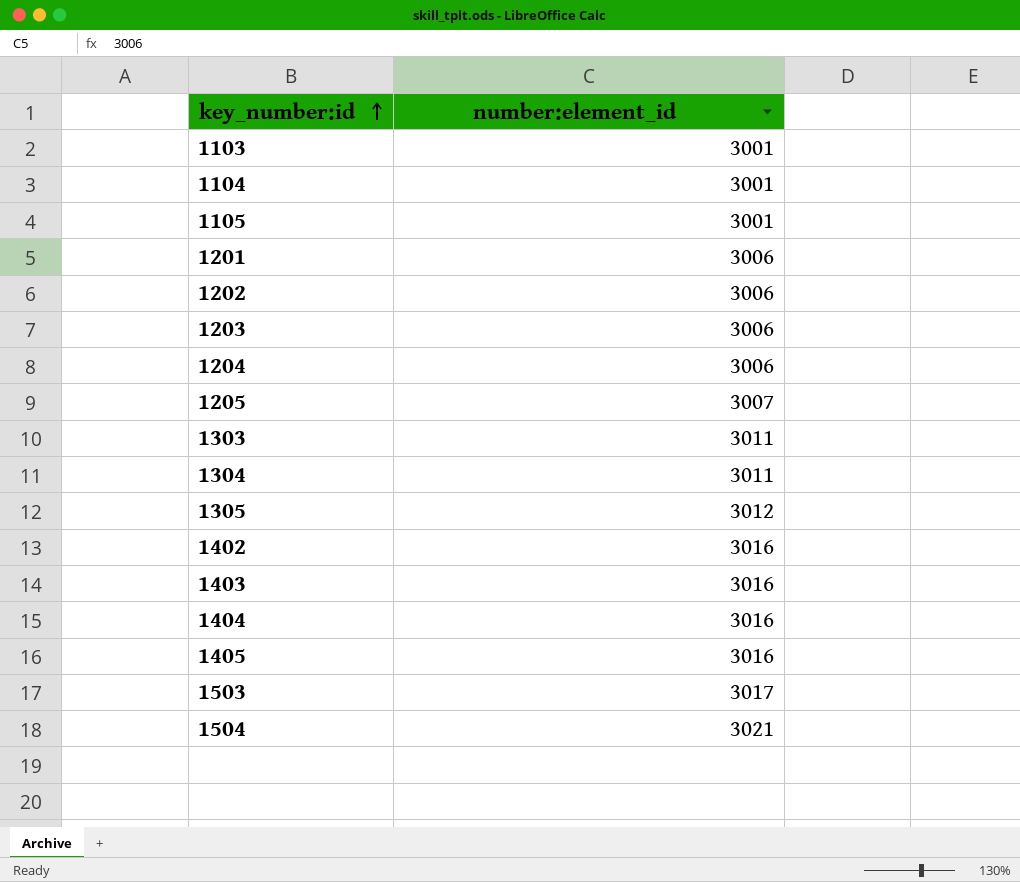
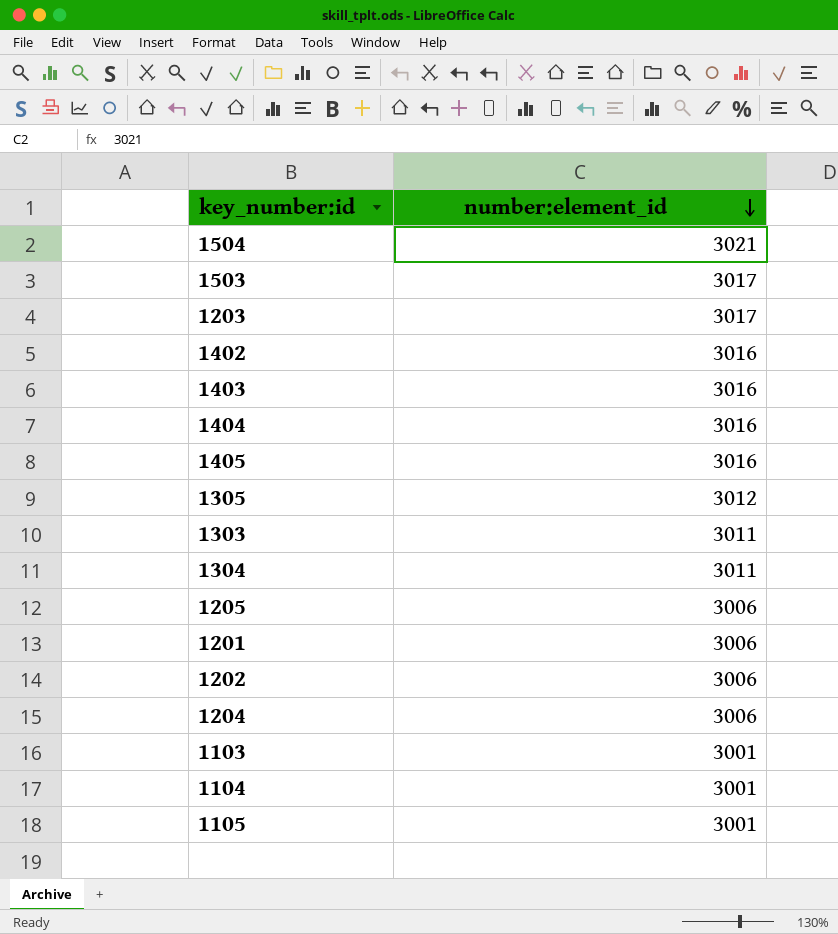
row order: key_number:id ascending -> number:element_id descending
1203 | number:element_id: 3006 -> 3017
1205 | number:element_id: 3007 -> 3006

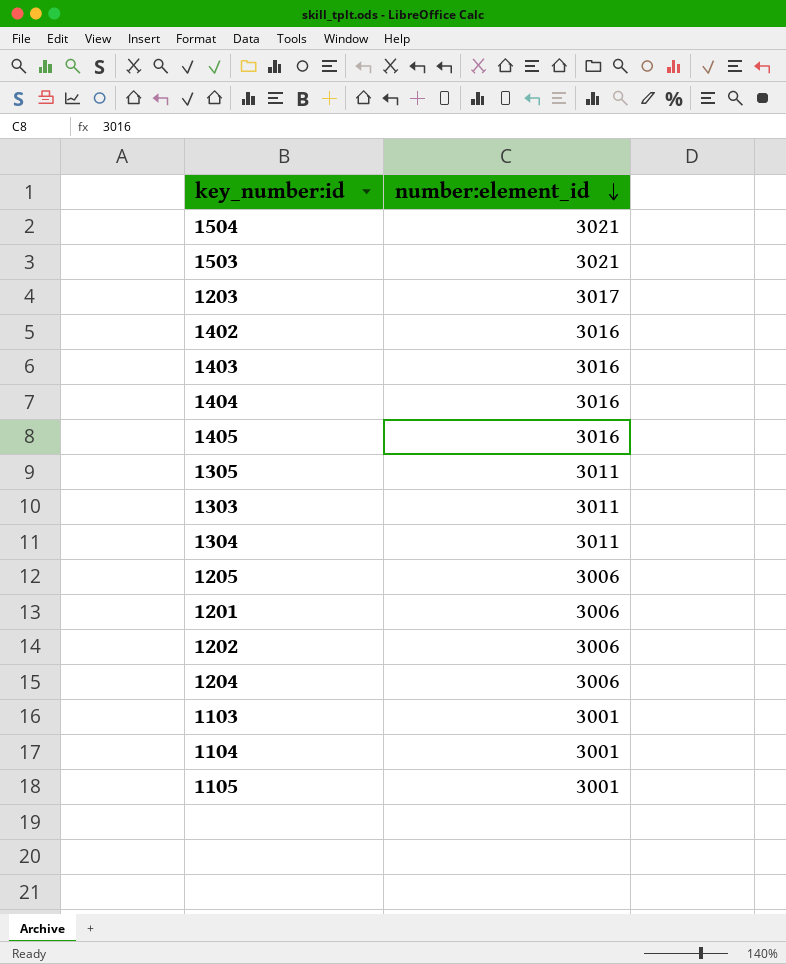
1503 | number:element_id: 3017 -> 3021
1305 | number:element_id: 3012 -> 3011

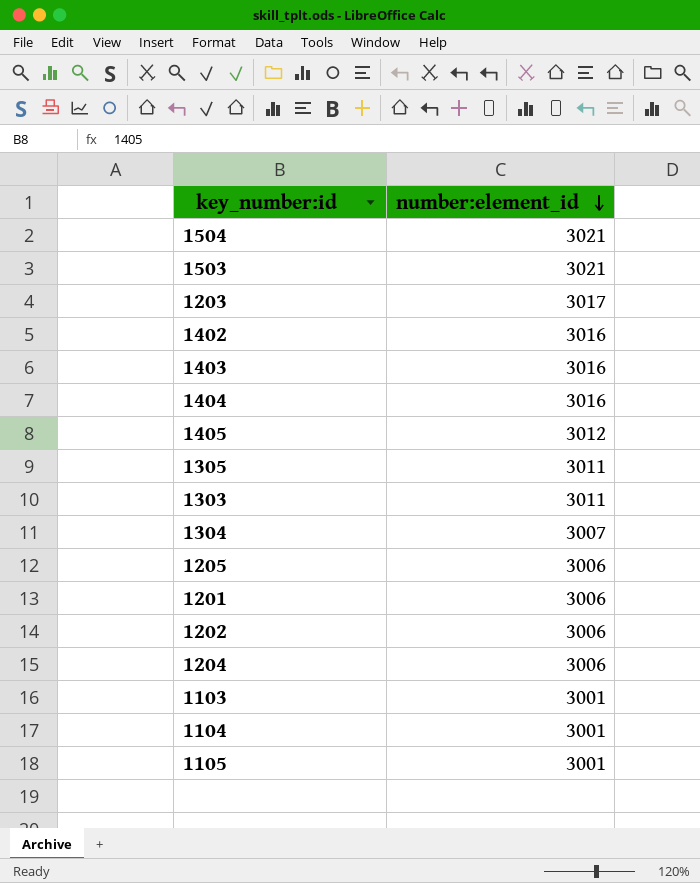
1405 | number:element_id: 3016 -> 3012
1304 | number:element_id: 3011 -> 3007

